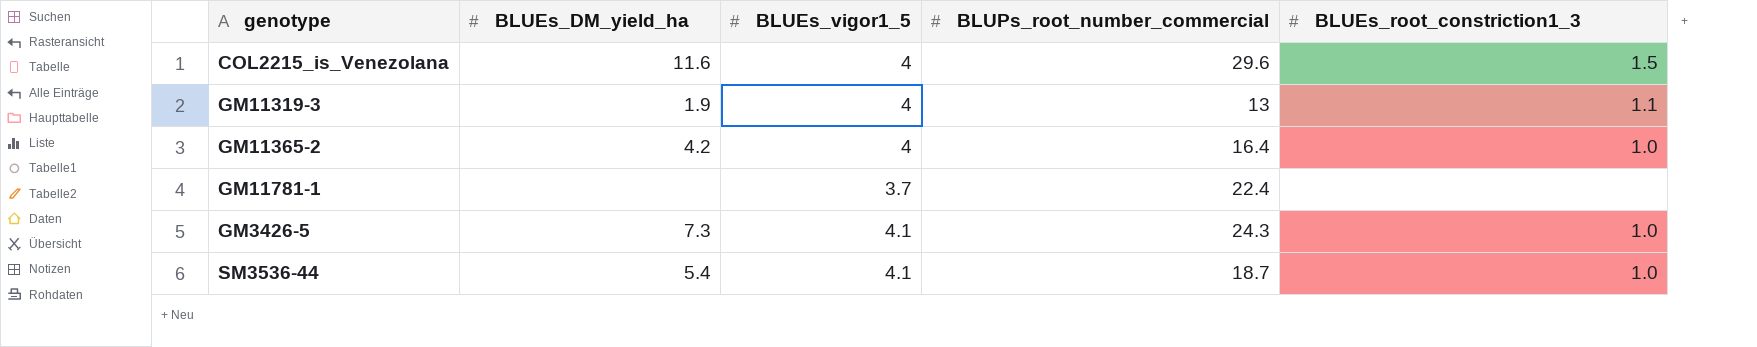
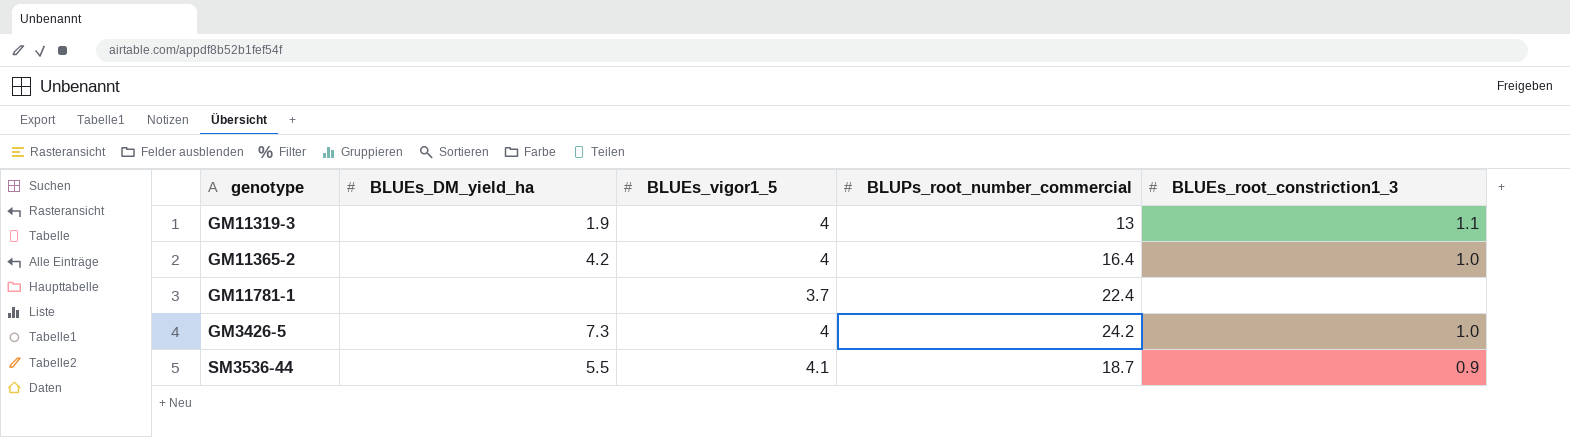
row COL2215_is_Venezolana: 11.6 | 4 | 29.6 | 1.5 -> none
GM3426-5 | BLUEs_vigor1_5: 4.1 -> 4
GM3426-5 | BLUPs_root_number_commercial: 24.3 -> 24.2
SM3536-44 | BLUEs_DM_yield_ha: 5.4 -> 5.5
SM3536-44 | BLUEs_root_constriction1_3: 1.0 -> 0.9

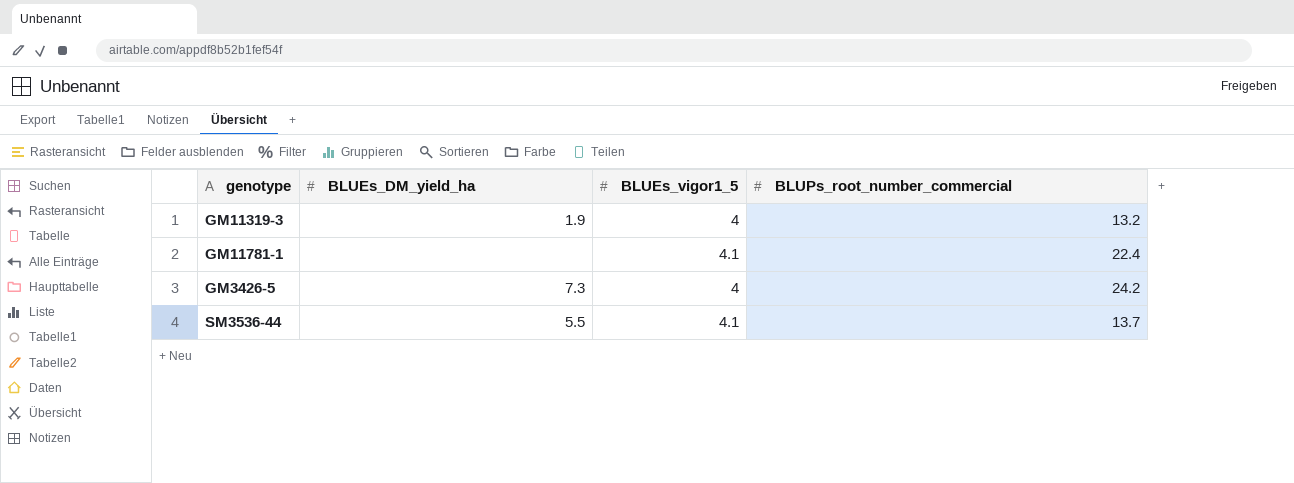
column BLUEs_root_constriction1_3 | position: 5 -> none
row GM11365-2: 4.2 | 4 | 16.4 | 1.0 -> none
GM11319-3 | BLUPs_root_number_commercial: 13 -> 13.2
GM11781-1 | BLUEs_vigor1_5: 3.7 -> 4.1
SM3536-44 | BLUPs_root_number_commercial: 18.7 -> 13.7

